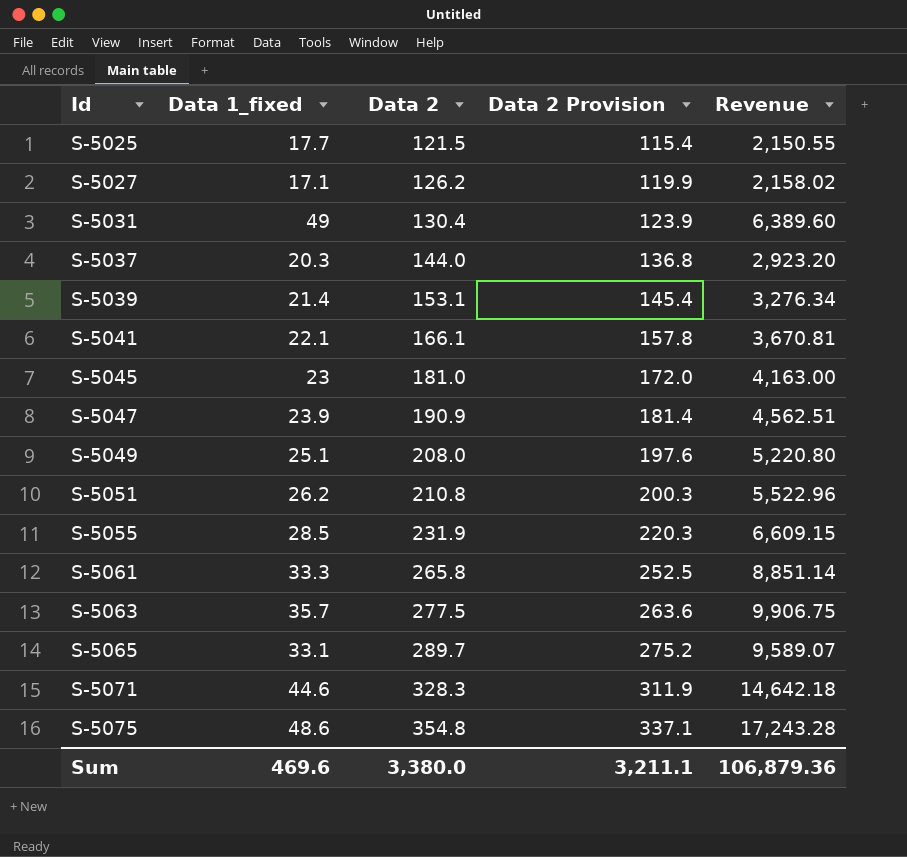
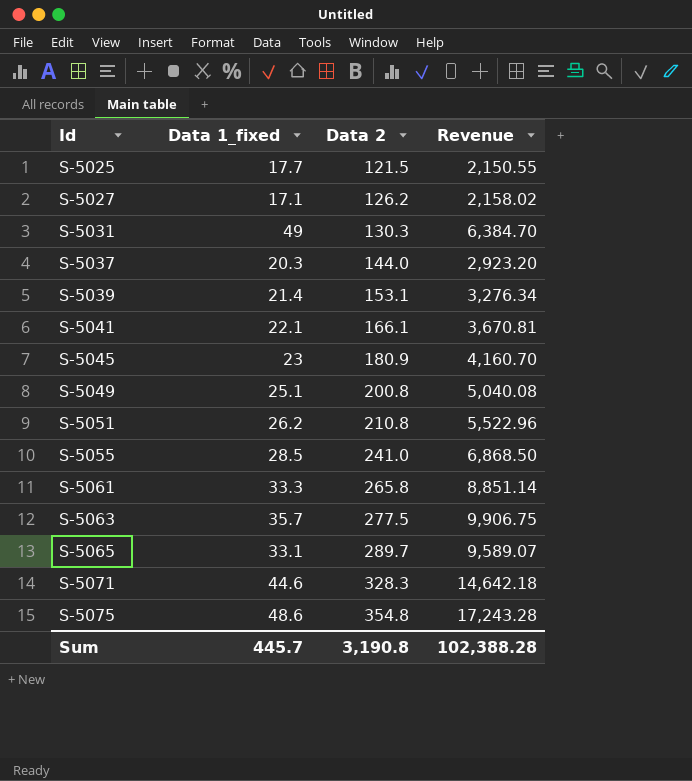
column Data 2 Provision | formula: [Data 2] * 0.95 -> none
row S-5047: 23.9 | 190.9 | 181.4 | 4,562.51 -> none
S-5031 | Data 2: 130.4 -> 130.3
S-5031 | Revenue: 6,389.60 -> 6,384.70
S-5045 | Data 2: 181.0 -> 180.9
S-5045 | Revenue: 4,163.00 -> 4,160.70
S-5049 | Data 2: 208.0 -> 200.8
S-5049 | Revenue: 5,220.80 -> 5,040.08
S-5055 | Data 2: 231.9 -> 241.0
S-5055 | Revenue: 6,609.15 -> 6,868.50
Sum | Data 1_fixed: 469.6 -> 445.7
Sum | Data 2: 3,380.0 -> 3,190.8
Sum | Revenue: 106,879.36 -> 102,388.28

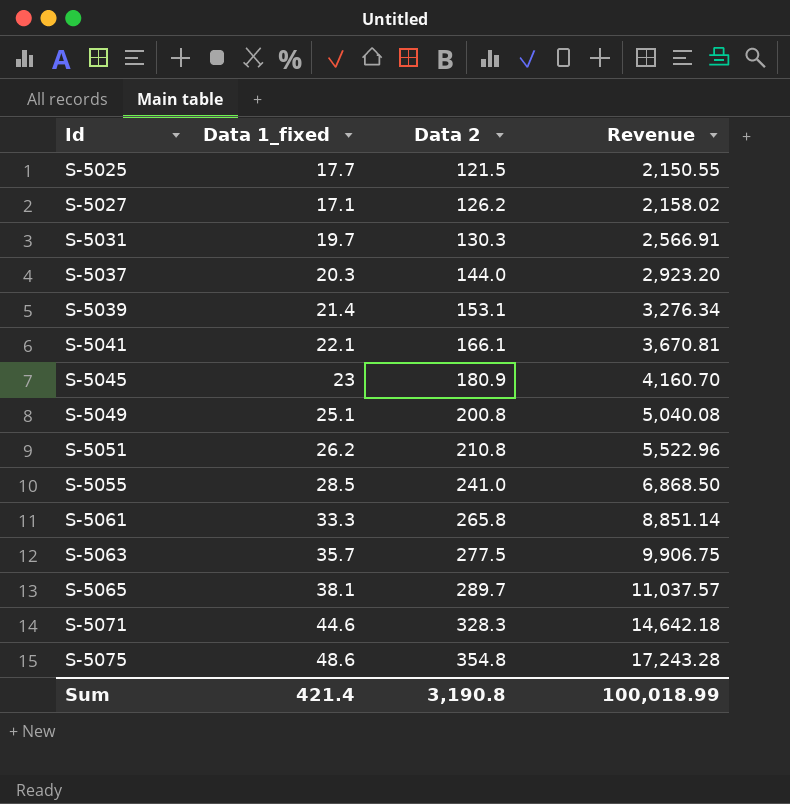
S-5031 | Data 1_fixed: 49 -> 19.7
S-5031 | Revenue: 6,384.70 -> 2,566.91
S-5065 | Data 1_fixed: 33.1 -> 38.1
S-5065 | Revenue: 9,589.07 -> 11,037.57
Sum | Data 1_fixed: 445.7 -> 421.4
Sum | Revenue: 102,388.28 -> 100,018.99

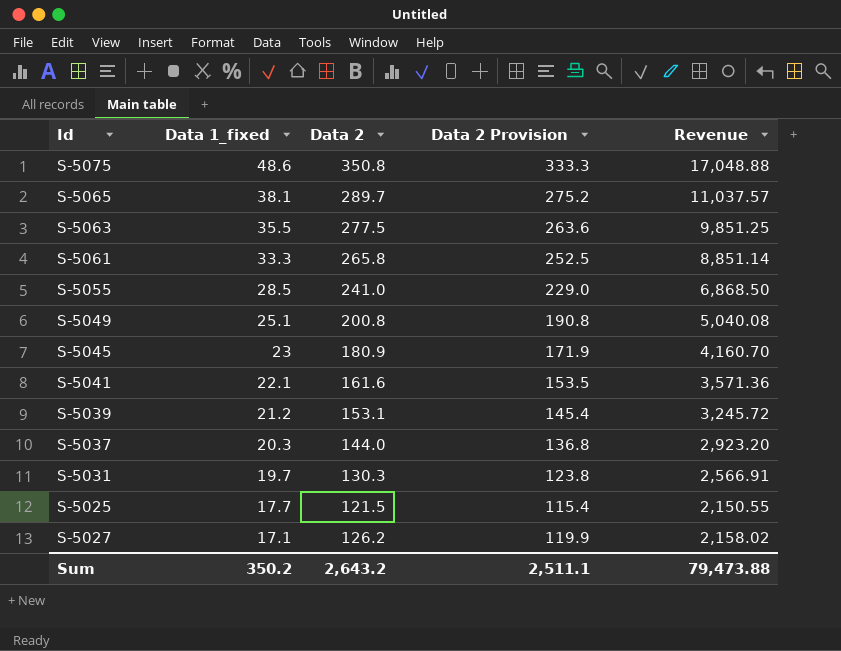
row order: Id ascending -> Data 1_fixed descending
column Data 2 Provision | formula: none -> [Data 2] * 0.95
row S-5051: 26.2 | 210.8 | 5,522.96 -> none
row S-5071: 44.6 | 328.3 | 14,642.18 -> none
S-5075 | Data 2: 354.8 -> 350.8
S-5075 | Revenue: 17,243.28 -> 17,048.88
S-5063 | Data 1_fixed: 35.7 -> 35.5
S-5063 | Revenue: 9,906.75 -> 9,851.25
S-5041 | Data 2: 166.1 -> 161.6
S-5041 | Revenue: 3,670.81 -> 3,571.36
S-5039 | Data 1_fixed: 21.4 -> 21.2
S-5039 | Revenue: 3,276.34 -> 3,245.72
Sum | Data 1_fixed: 421.4 -> 350.2
Sum | Data 2: 3,190.8 -> 2,643.2
Sum | Revenue: 100,018.99 -> 79,473.88

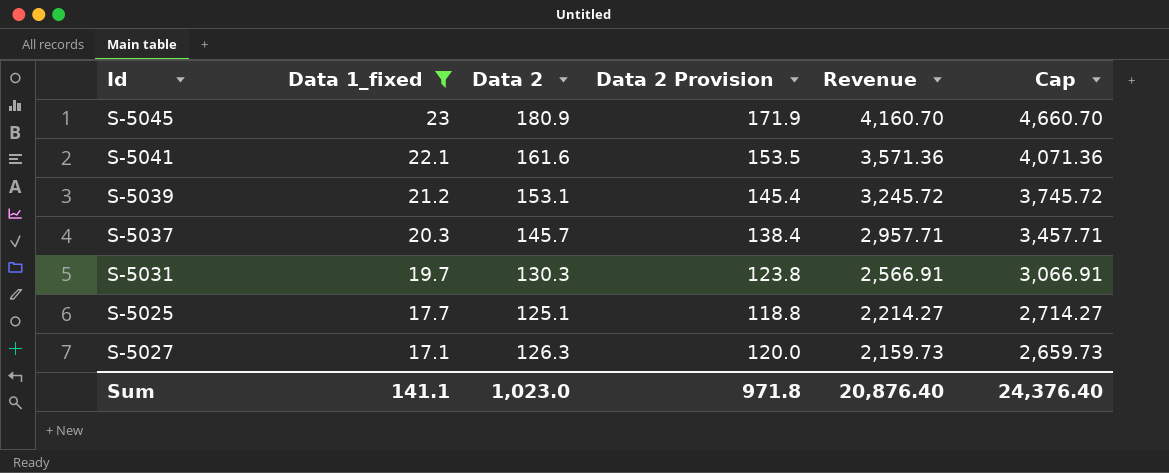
filter: none -> Data 1_fixed <= 23
column Cap | formula: none -> [Revenue] + 500
S-5037 | Data 2: 144.0 -> 145.7
S-5037 | Data 2 Provision: 136.8 -> 138.4
S-5037 | Revenue: 2,923.20 -> 2,957.71
S-5025 | Data 2: 121.5 -> 125.1
S-5025 | Data 2 Provision: 115.4 -> 118.8
S-5025 | Revenue: 2,150.55 -> 2,214.27
S-5027 | Data 2: 126.2 -> 126.3
S-5027 | Data 2 Provision: 119.9 -> 120.0
S-5027 | Revenue: 2,158.02 -> 2,159.73
Sum | Data 1_fixed: 350.2 -> 141.1
Sum | Data 2: 2,643.2 -> 1,023.0
Sum | Data 2 Provision: 2,511.1 -> 971.8
Sum | Revenue: 79,473.88 -> 20,876.40

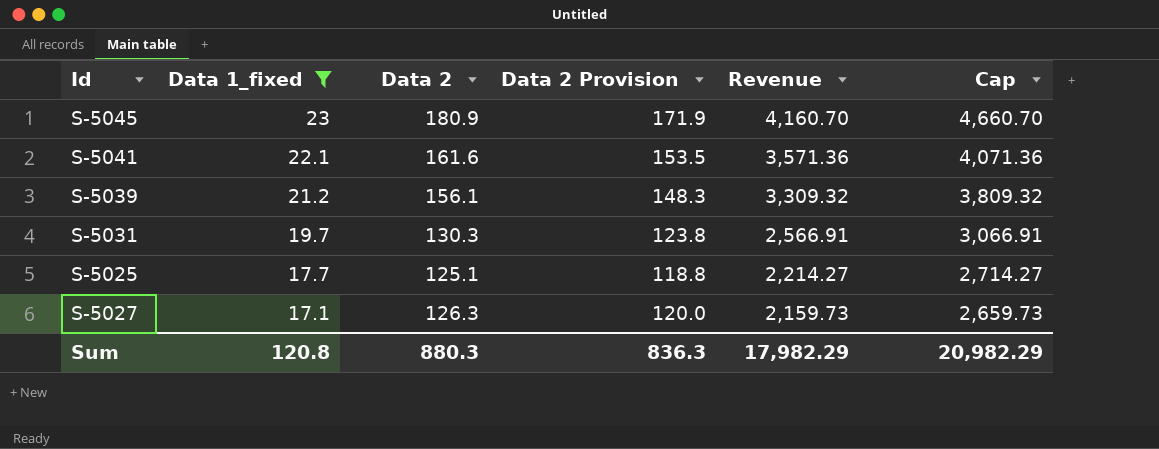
row S-5037: 20.3 | 145.7 | 138.4 | 2,957.71 | 3,457.71 -> none
S-5039 | Data 2: 153.1 -> 156.1
S-5039 | Data 2 Provision: 145.4 -> 148.3
S-5039 | Revenue: 3,245.72 -> 3,309.32
S-5039 | Cap: 3,745.72 -> 3,809.32
Sum | Data 1_fixed: 141.1 -> 120.8
Sum | Data 2: 1,023.0 -> 880.3
Sum | Data 2 Provision: 971.8 -> 836.3
Sum | Revenue: 20,876.40 -> 17,982.29
Sum | Cap: 24,376.40 -> 20,982.29

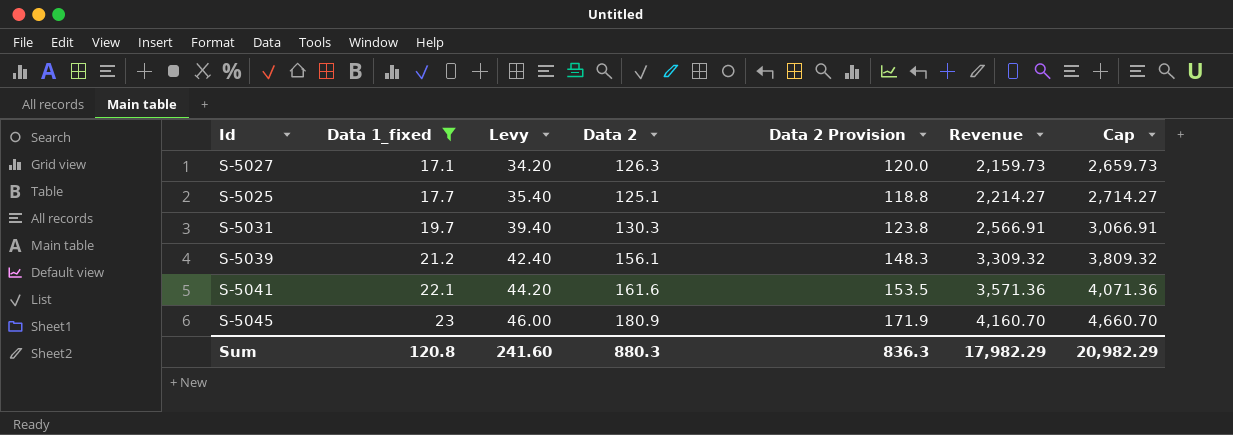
row order: Data 1_fixed descending -> Data 1_fixed ascending
column Levy | formula: none -> [Data 1_fixed] * 2

